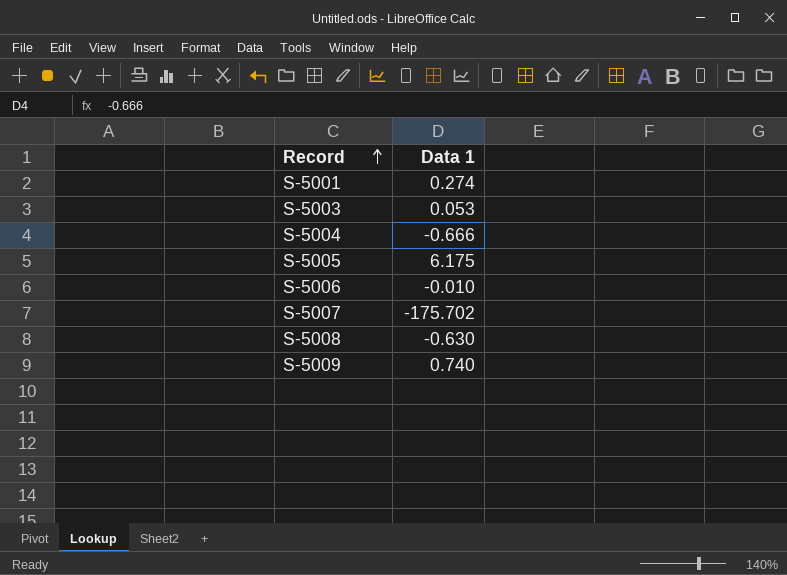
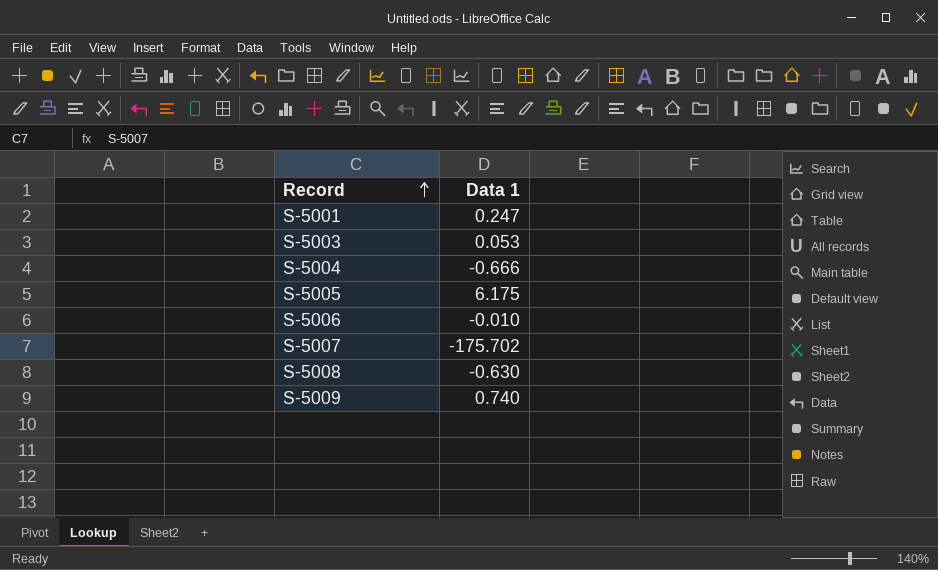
S-5001 | Data 1: 0.274 -> 0.247

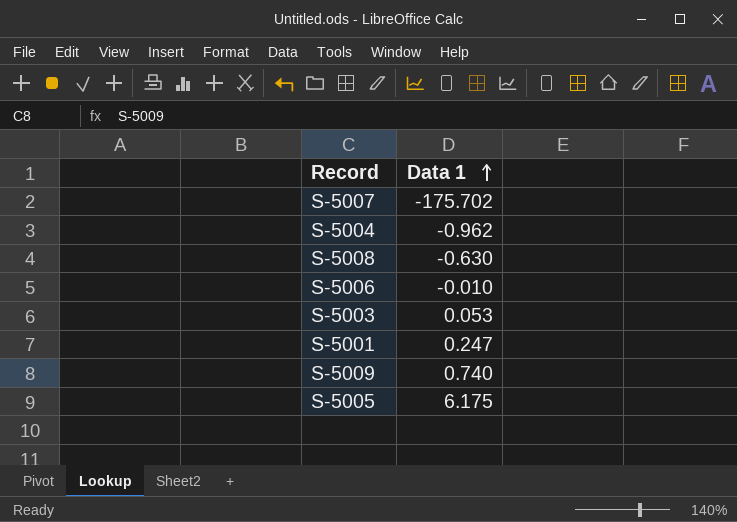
row order: Record ascending -> Data 1 ascending
S-5004 | Data 1: -0.666 -> -0.962

